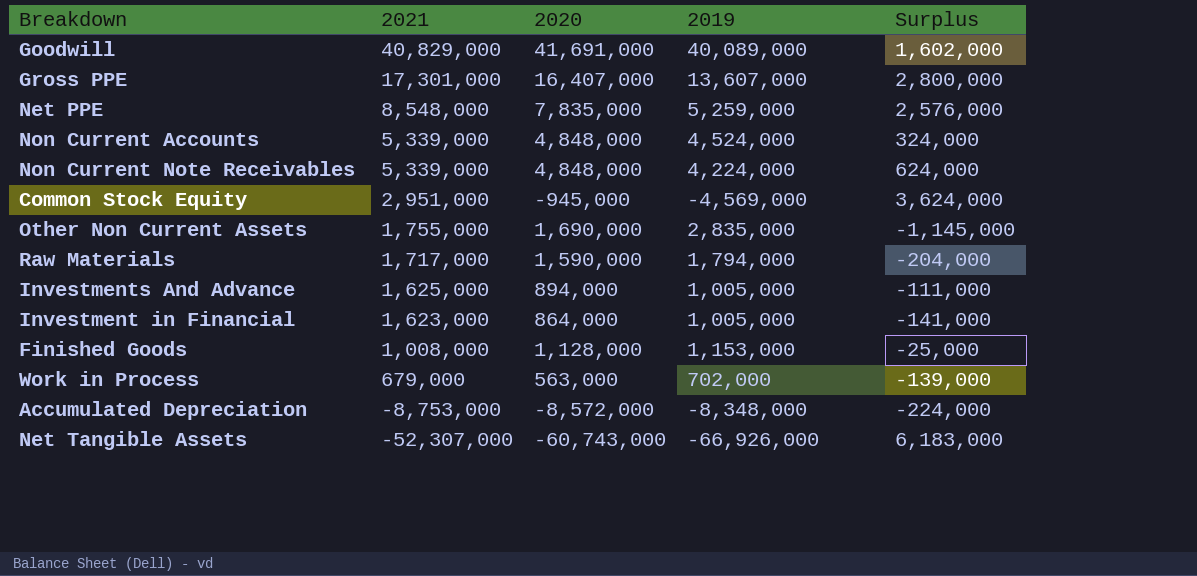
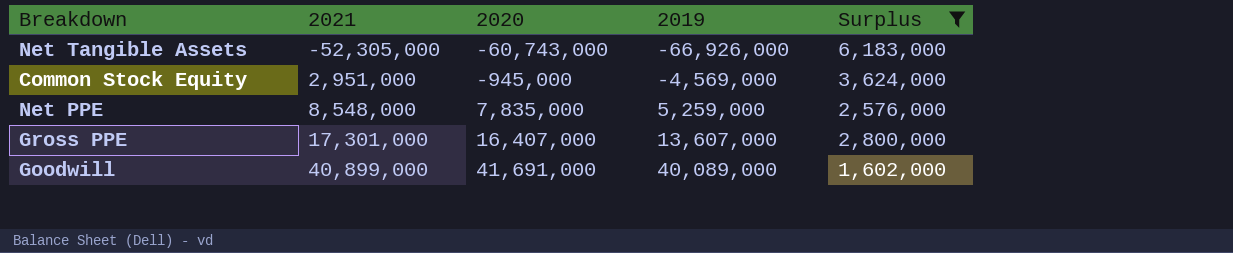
filter: none -> Surplus >= 1,602,000
row order: 2021 descending -> 2021 ascending
Net Tangible Assets | 2021: -52,307,000 -> -52,305,000
Goodwill | 2021: 40,829,000 -> 40,899,000

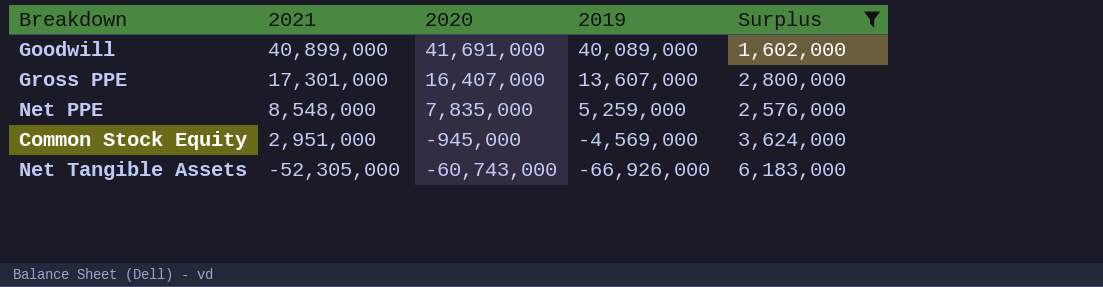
row order: 2021 ascending -> 2021 descending

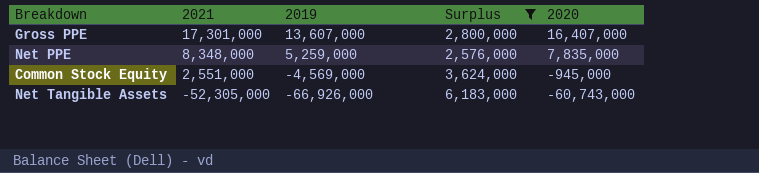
column 2020 | position: 3 -> 5
row Goodwill: 40,899,000 | 41,691,000 | 40,089,000 | 1,602,000 -> none
Net PPE | 2021: 8,548,000 -> 8,348,000
Common Stock Equity | 2021: 2,951,000 -> 2,551,000

